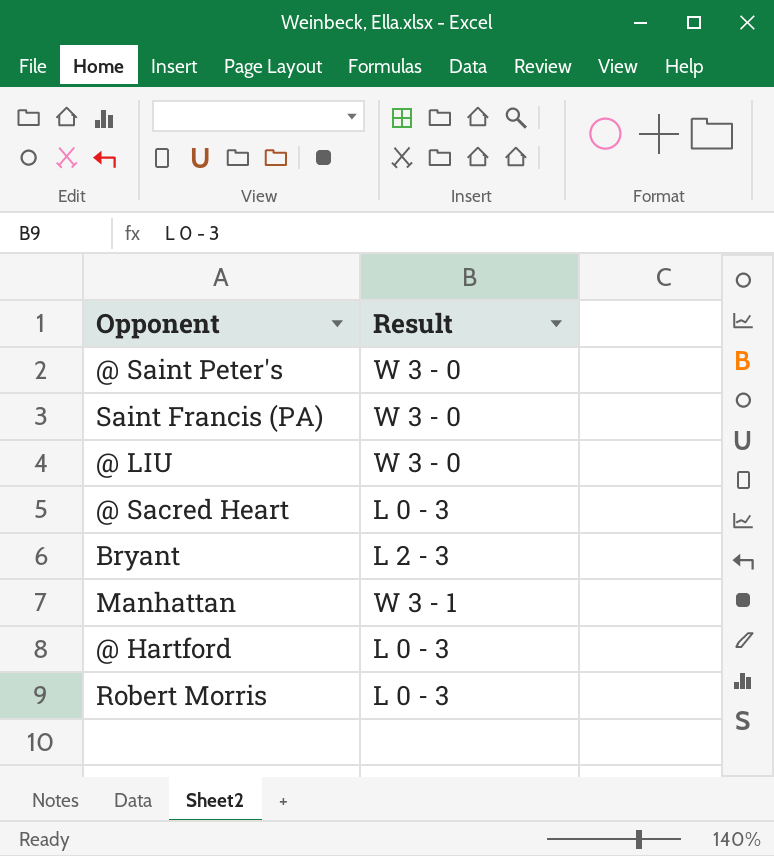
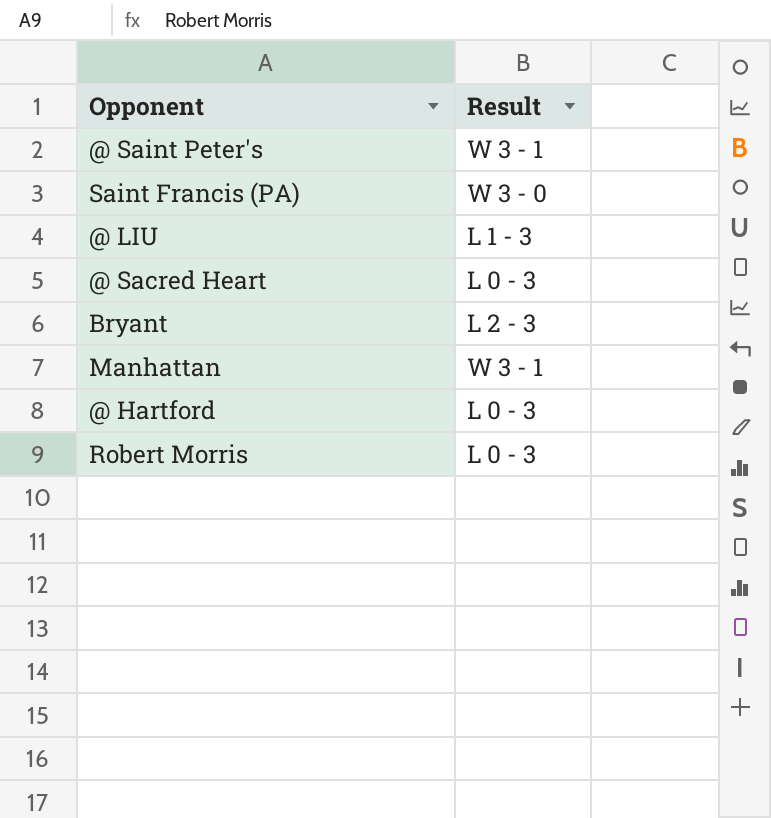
@ Saint Peter's | Result: W 3 - 0 -> W 3 - 1
@ LIU | Result: W 3 - 0 -> L 1 - 3

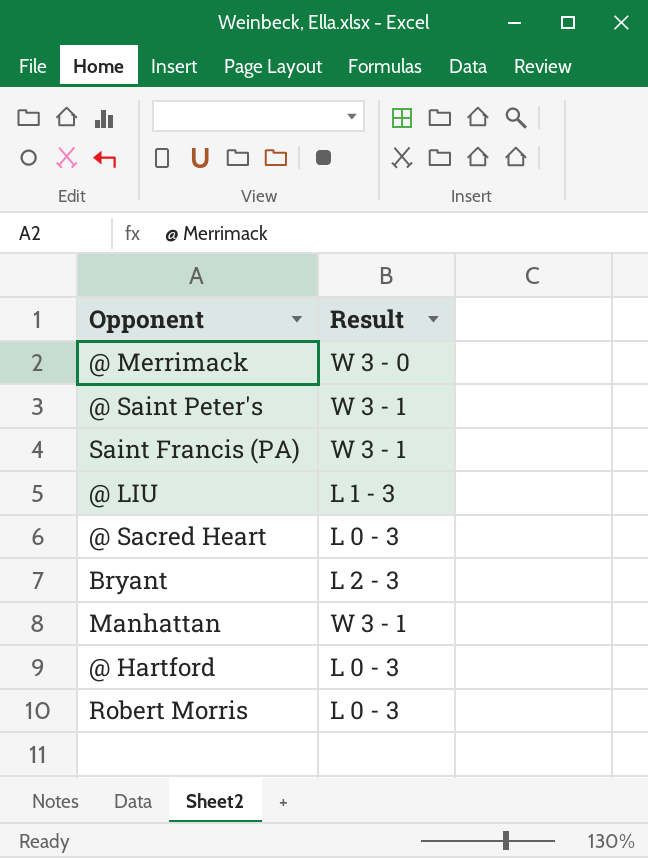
row @ Merrimack: none -> W 3 - 0
Saint Francis (PA) | Result: W 3 - 0 -> W 3 - 1

